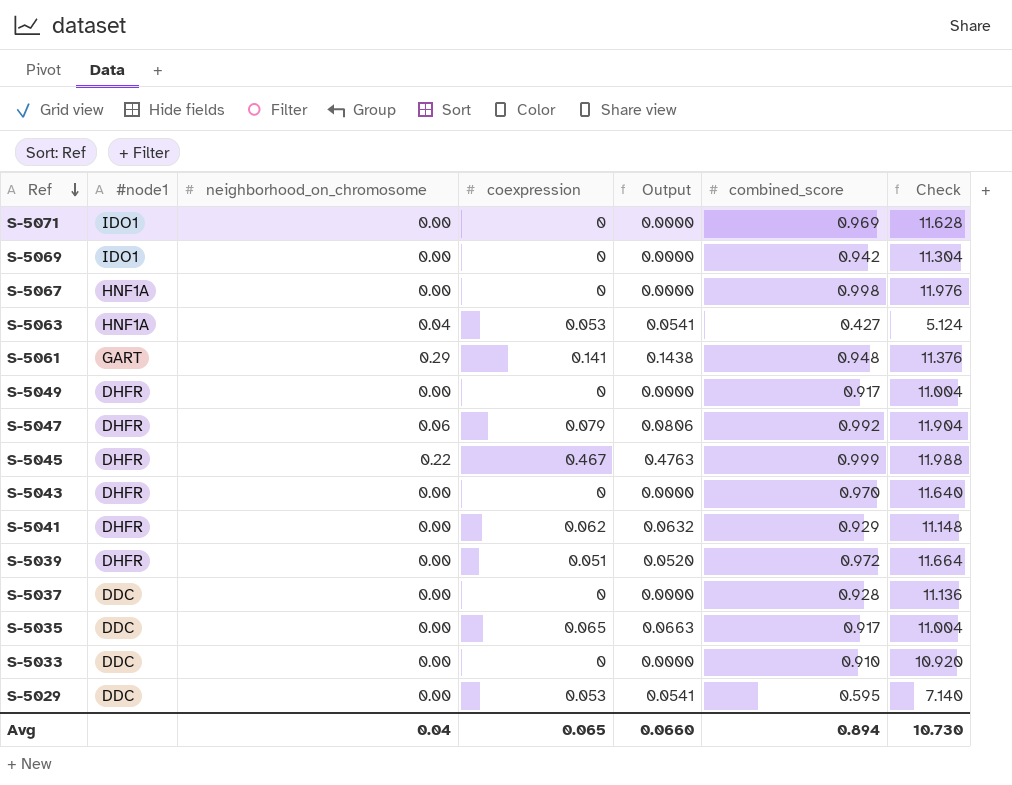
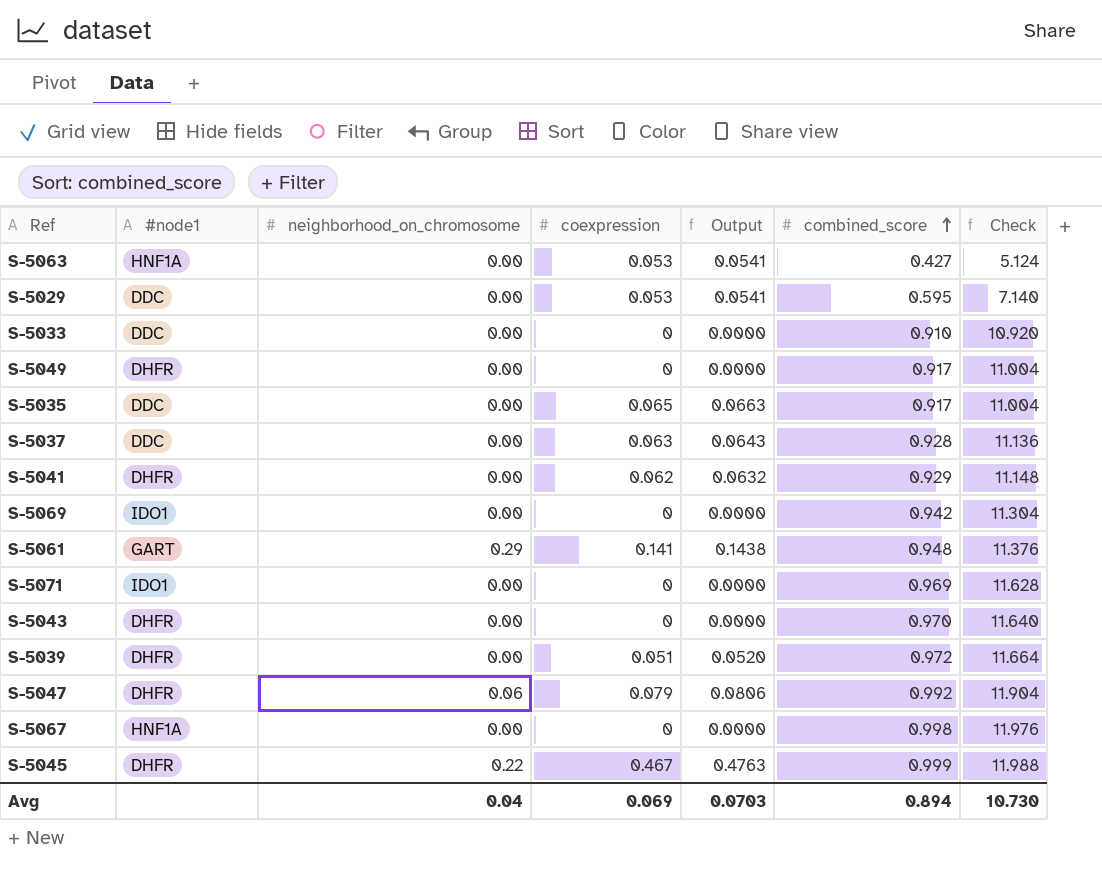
row order: Ref descending -> combined_score ascending
S-5063 | neighborhood_on_chromosome: 0.04 -> 0.00
S-5037 | coexpression: 0 -> 0.063
S-5037 | Output: 0.0000 -> 0.0643
Avg | coexpression: 0.065 -> 0.069
Avg | Output: 0.0660 -> 0.0703

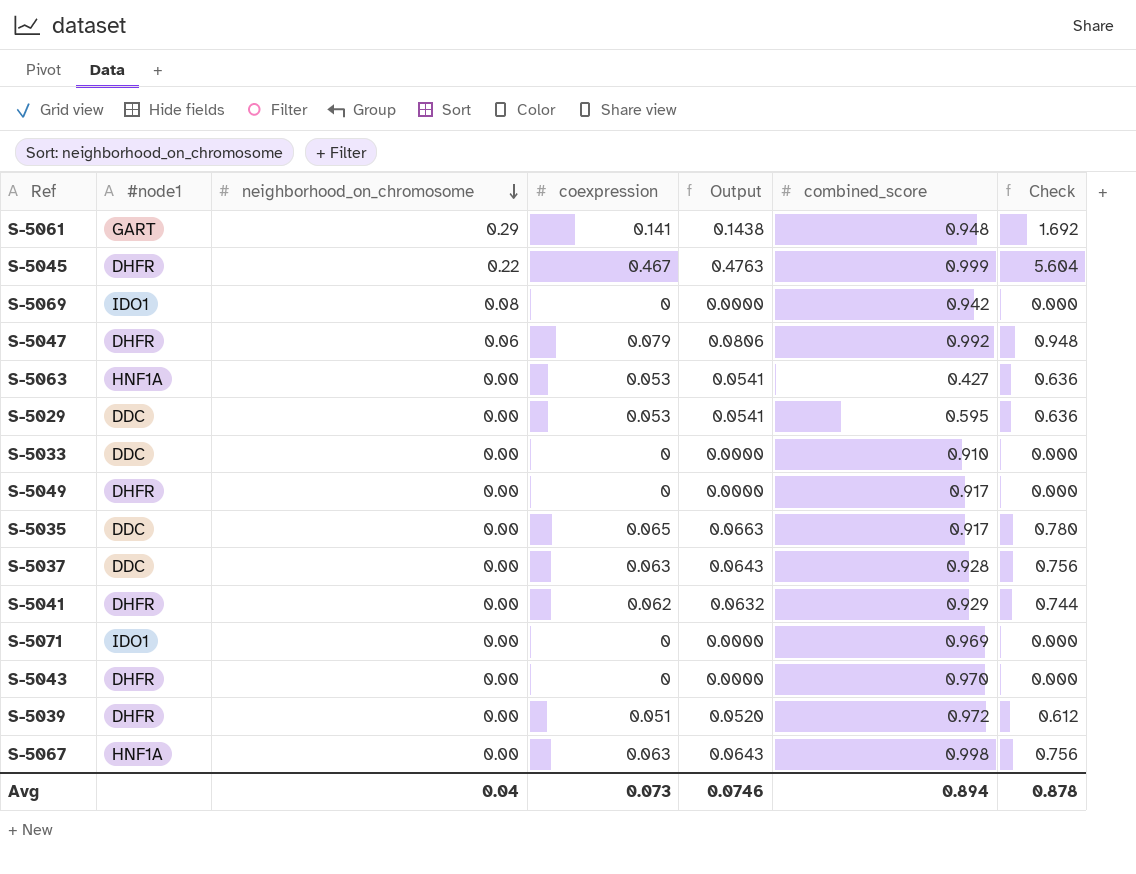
row order: combined_score ascending -> neighborhood_on_chromosome descending
column Check | formula: [combined_score] * 12 -> [coexpression] * 12
S-5069 | neighborhood_on_chromosome: 0.00 -> 0.08
S-5067 | coexpression: 0 -> 0.063
S-5067 | Output: 0.0000 -> 0.0643
Avg | coexpression: 0.069 -> 0.073
Avg | Output: 0.0703 -> 0.0746
Avg | Check: 10.730 -> 0.878

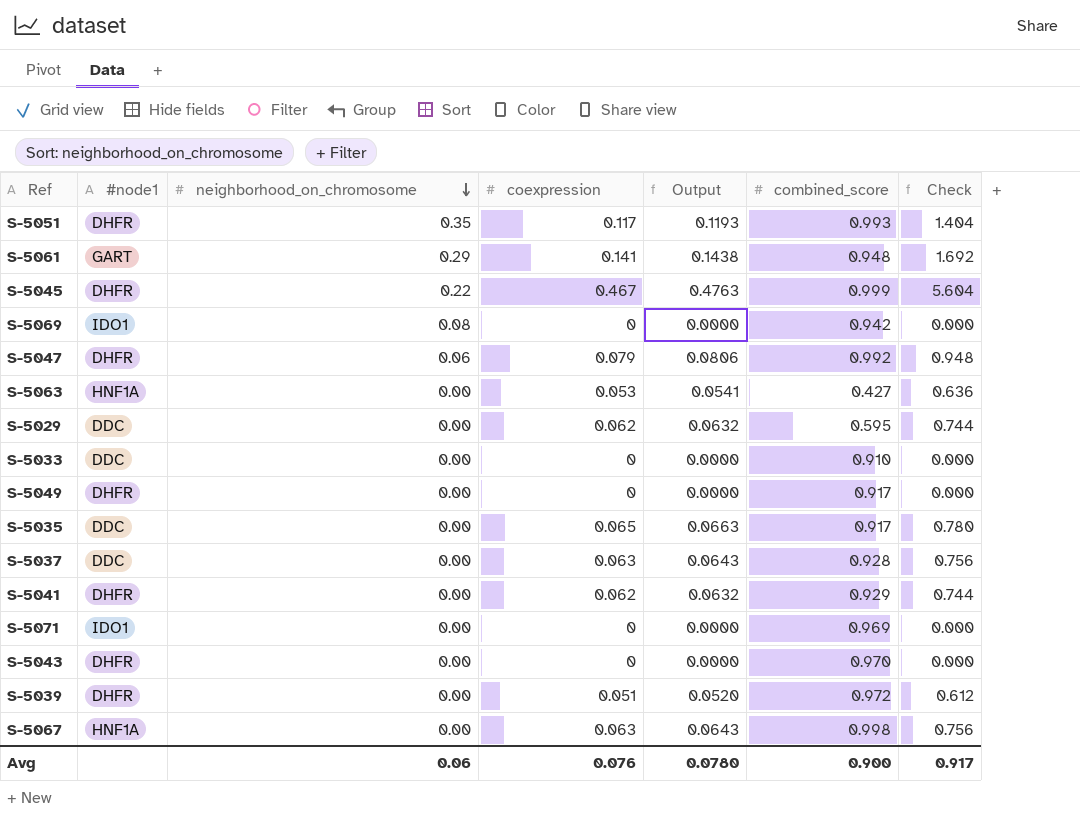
row S-5051: none -> DHFR | 0.35 | 0.117 | 0.1193 | 0.993 | 1.404
S-5029 | coexpression: 0.053 -> 0.062
S-5029 | Output: 0.0541 -> 0.0632
S-5029 | Check: 0.636 -> 0.744
Avg | neighborhood_on_chromosome: 0.04 -> 0.06
Avg | coexpression: 0.073 -> 0.076
Avg | Output: 0.0746 -> 0.0780
Avg | combined_score: 0.894 -> 0.900
Avg | Check: 0.878 -> 0.917

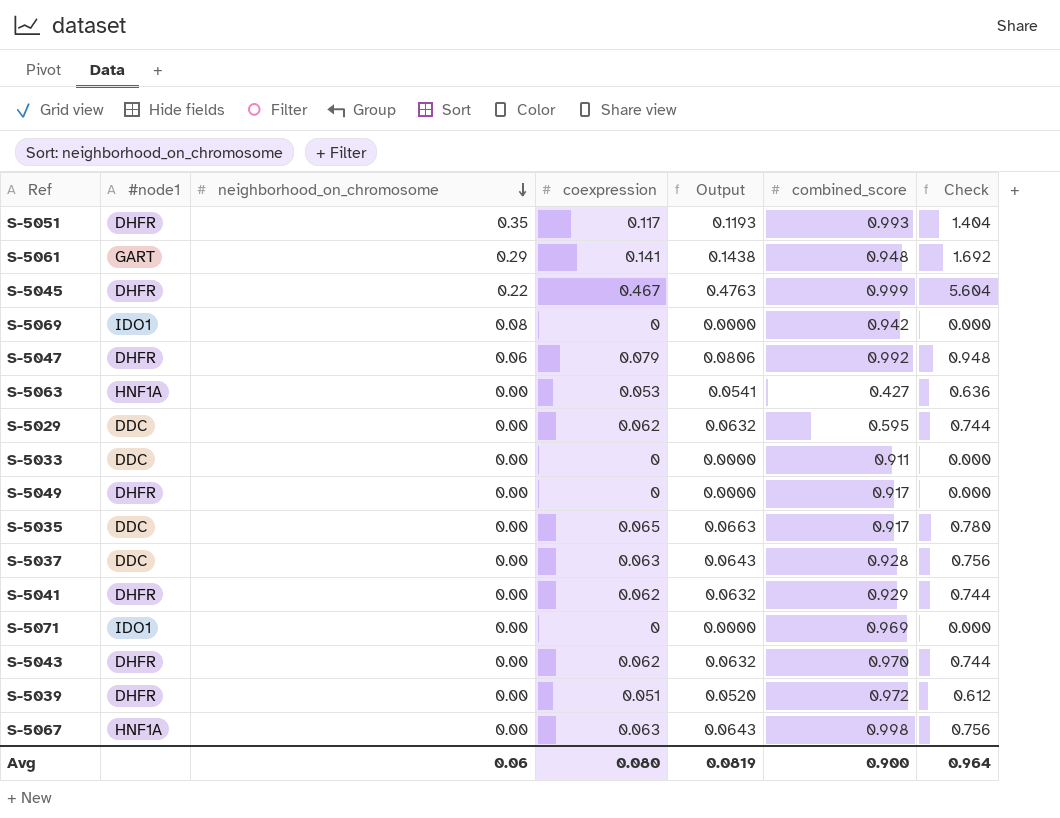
S-5033 | combined_score: 0.910 -> 0.911
S-5043 | coexpression: 0 -> 0.062
S-5043 | Output: 0.0000 -> 0.0632
S-5043 | Check: 0.000 -> 0.744
Avg | coexpression: 0.076 -> 0.080
Avg | Output: 0.0780 -> 0.0819
Avg | Check: 0.917 -> 0.964

